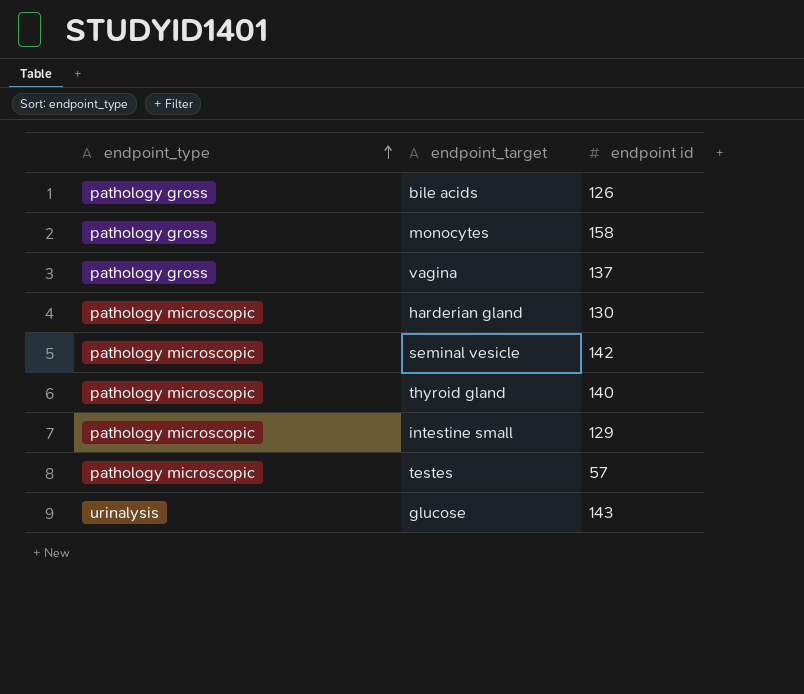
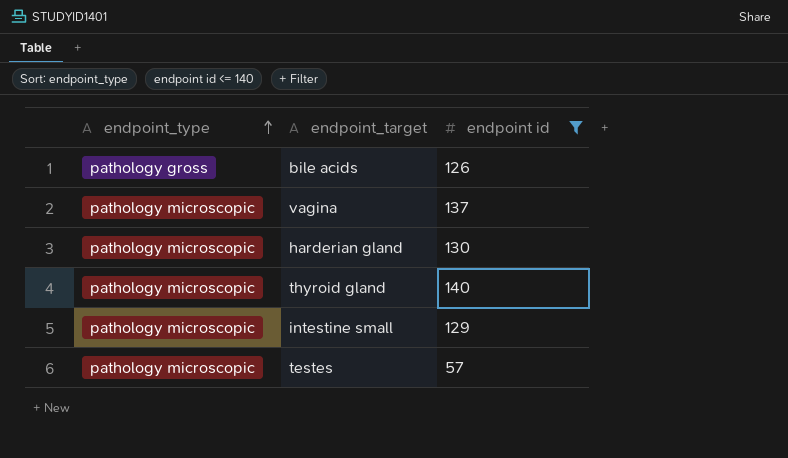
filter: none -> endpoint id <= 140
vagina | endpoint_type: pathology gross -> pathology microscopic

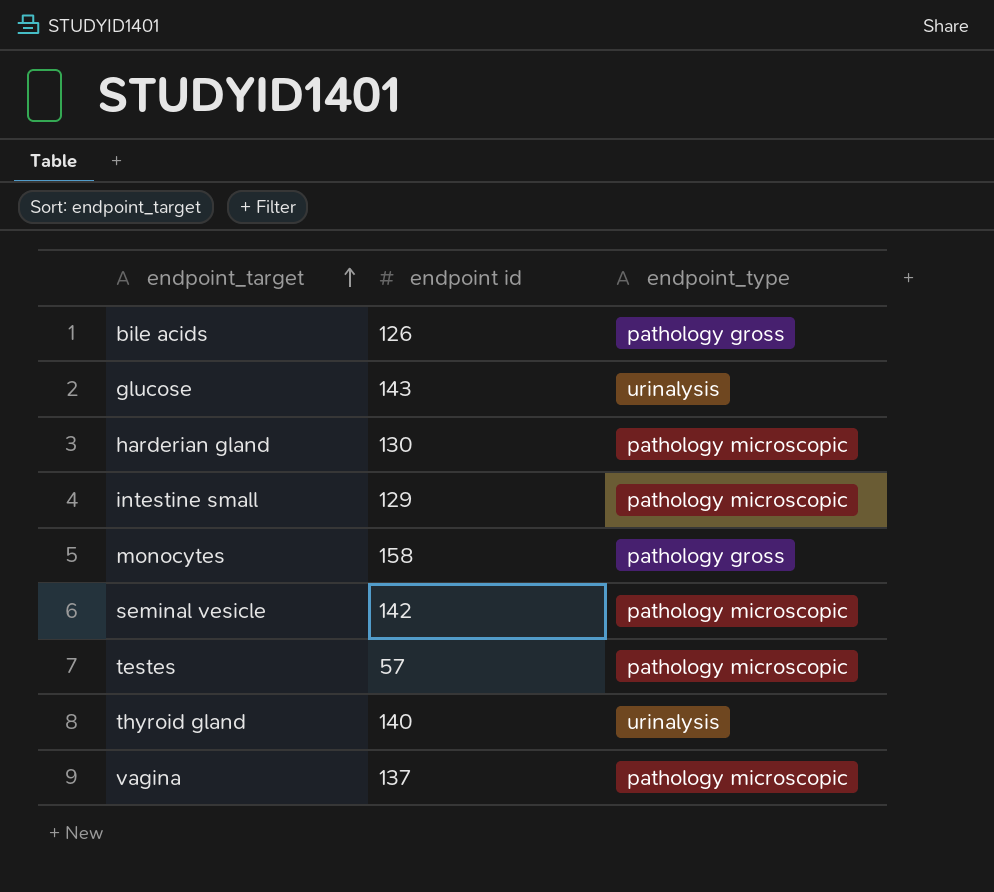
filter: endpoint id <= 140 -> none
row order: endpoint_type ascending -> endpoint_target ascending
column endpoint_type | position: 1 -> 3
thyroid gland | endpoint_type: pathology microscopic -> urinalysis

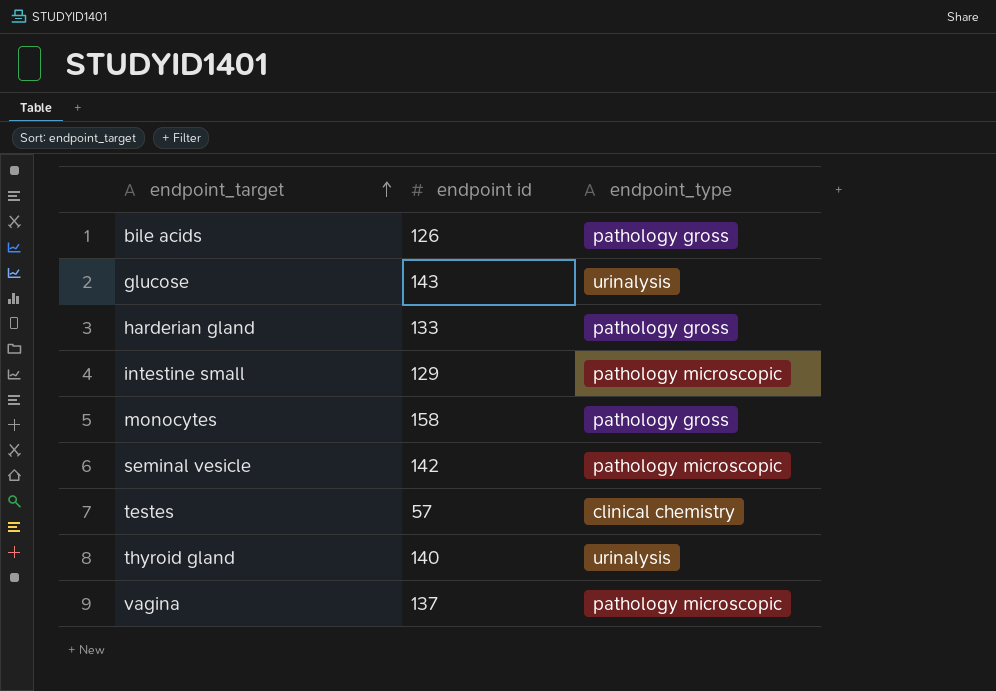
harderian gland | endpoint id: 130 -> 133
harderian gland | endpoint_type: pathology microscopic -> pathology gross
testes | endpoint_type: pathology microscopic -> clinical chemistry

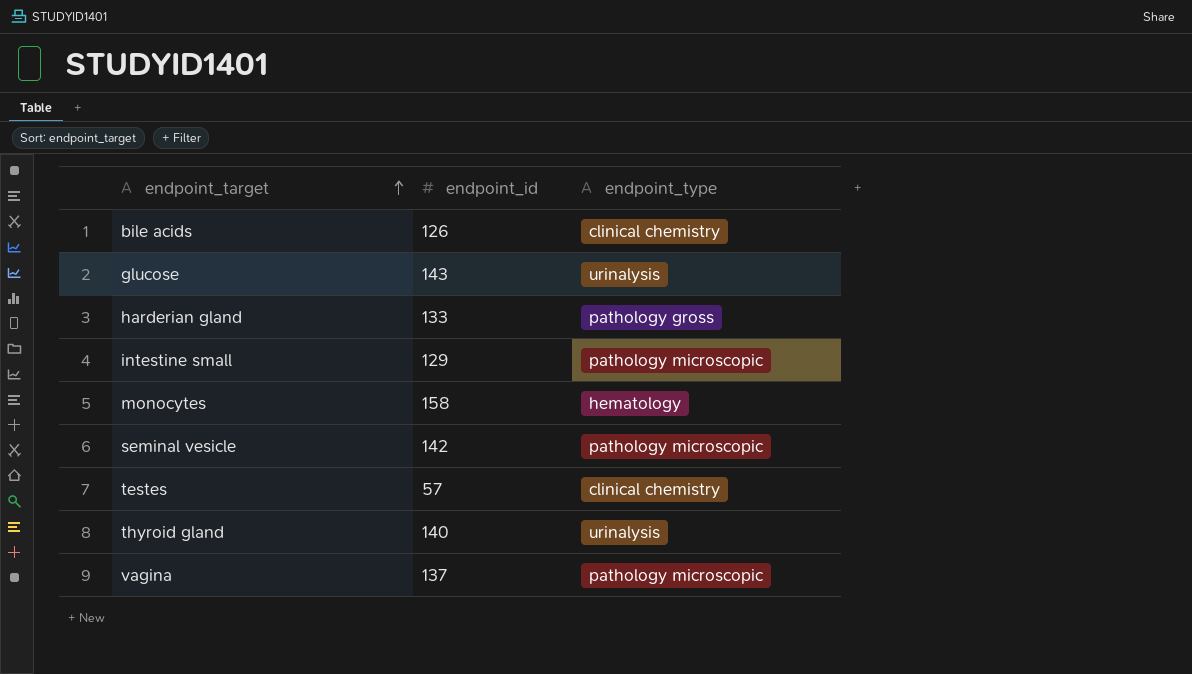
column name: endpoint id -> endpoint_id
bile acids | endpoint_type: pathology gross -> clinical chemistry
monocytes | endpoint_type: pathology gross -> hematology

